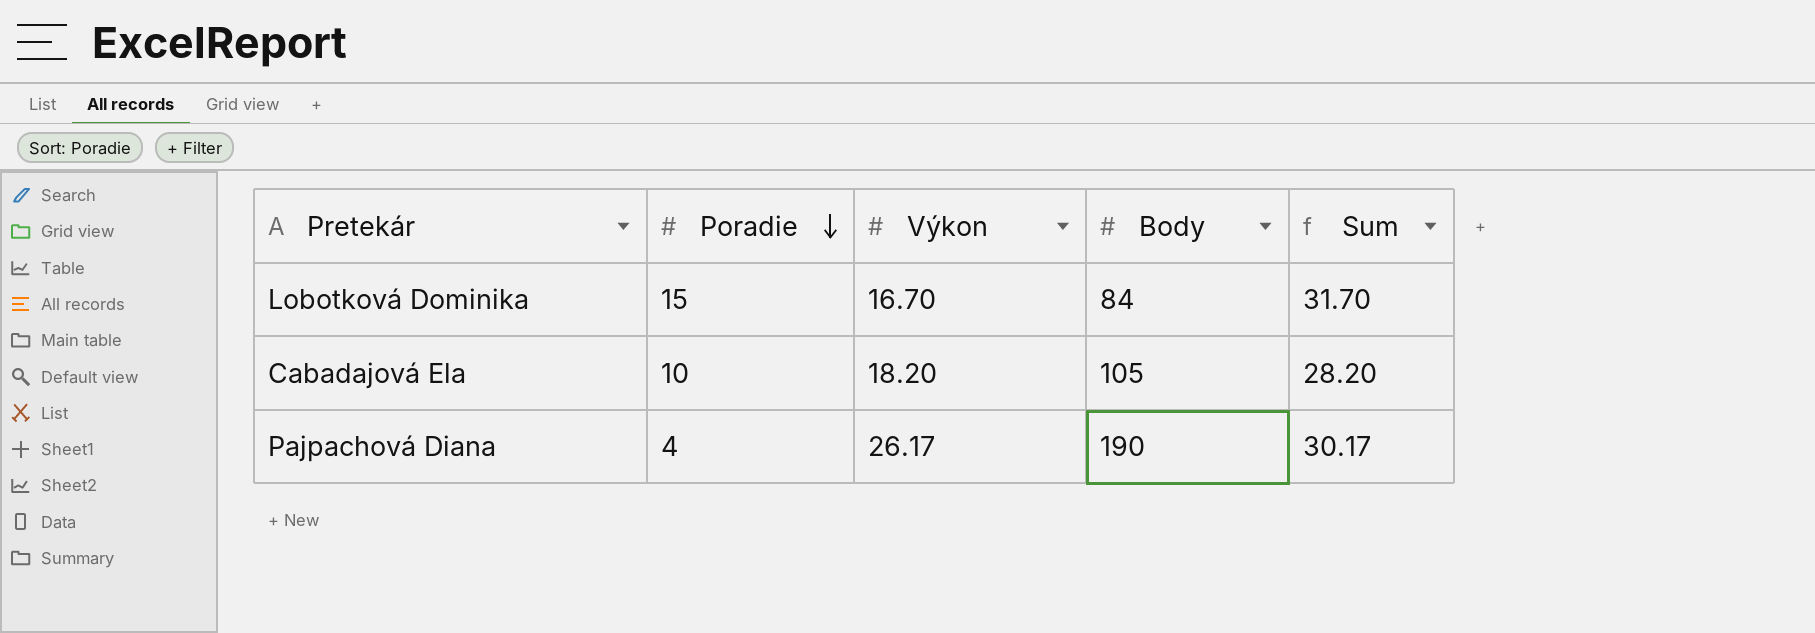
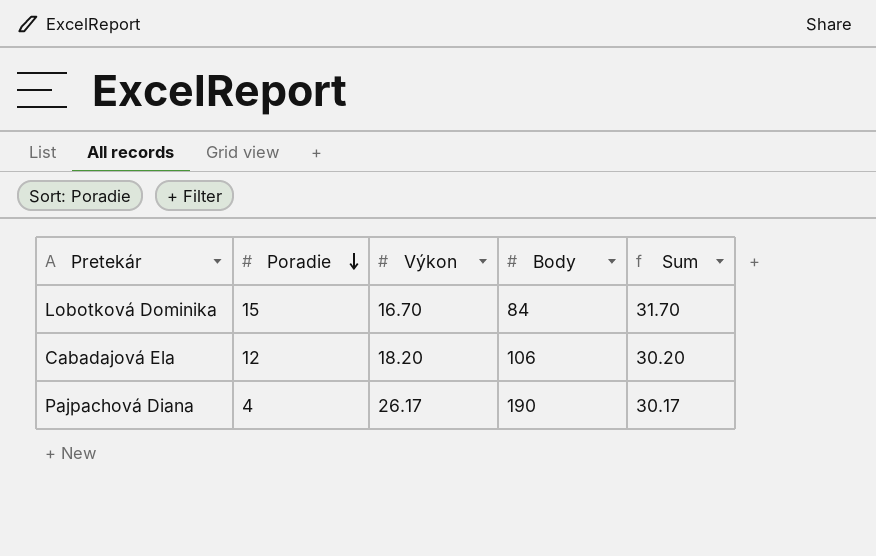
Cabadajová Ela | Poradie: 10 -> 12
Cabadajová Ela | Body: 105 -> 106
Cabadajová Ela | Sum: 28.20 -> 30.20

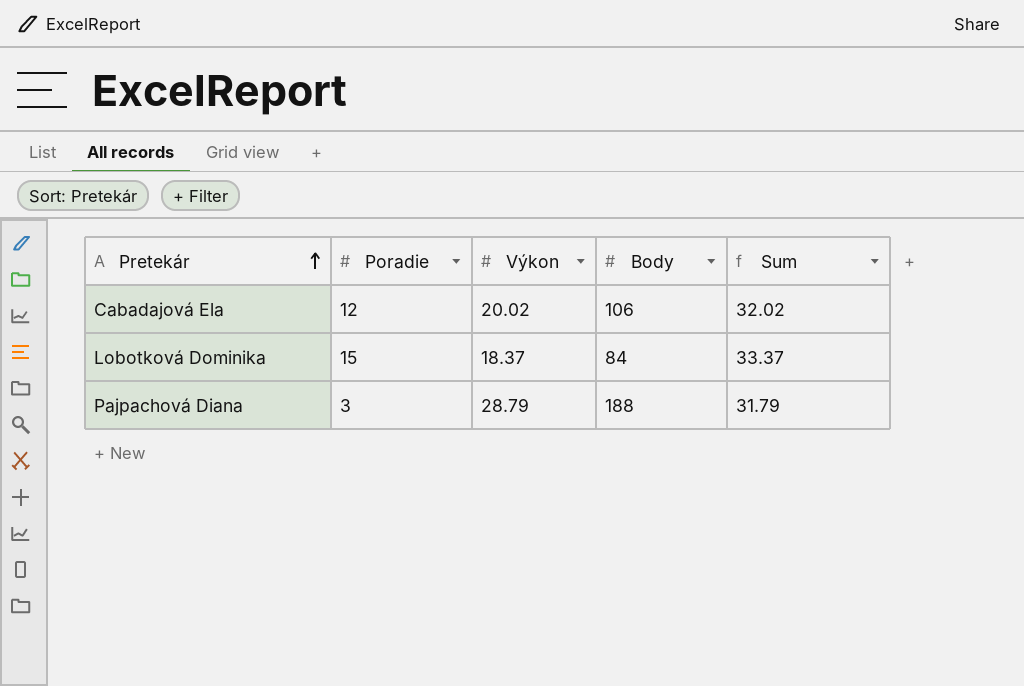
row order: Poradie descending -> Pretekár ascending
Cabadajová Ela | Výkon: 18.20 -> 20.02
Cabadajová Ela | Sum: 30.20 -> 32.02
Lobotková Dominika | Výkon: 16.70 -> 18.37
Lobotková Dominika | Sum: 31.70 -> 33.37
Pajpachová Diana | Poradie: 4 -> 3
Pajpachová Diana | Výkon: 26.17 -> 28.79
Pajpachová Diana | Body: 190 -> 188
Pajpachová Diana | Sum: 30.17 -> 31.79

